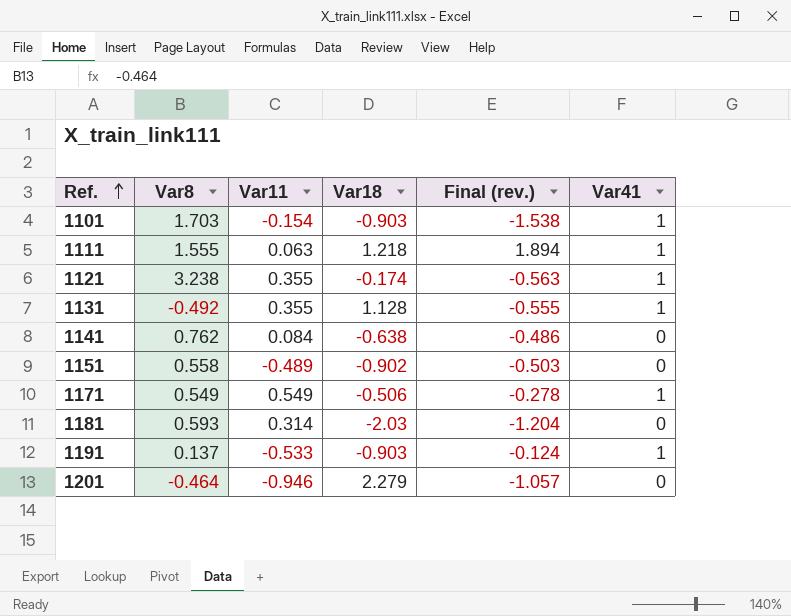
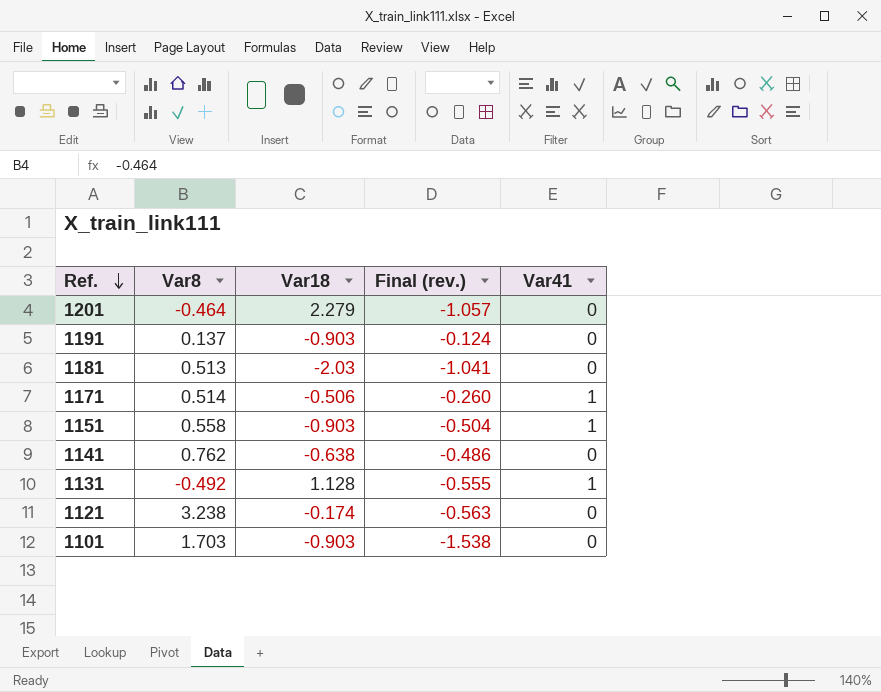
row order: Ref. ascending -> Ref. descending
column Var11 | position: 3 -> none
row 1111: 1.555 | 0.063 | 1.218 | 1.894 | 1 -> none
1191 | Var41: 1 -> 0
1181 | Var8: 0.593 -> 0.513
1181 | Final (rev.): -1.204 -> -1.041
1171 | Var8: 0.549 -> 0.514
1171 | Final (rev.): -0.278 -> -0.260
1151 | Var18: -0.902 -> -0.903
1151 | Final (rev.): -0.503 -> -0.504
1151 | Var41: 0 -> 1
1121 | Var41: 1 -> 0
1101 | Var41: 1 -> 0

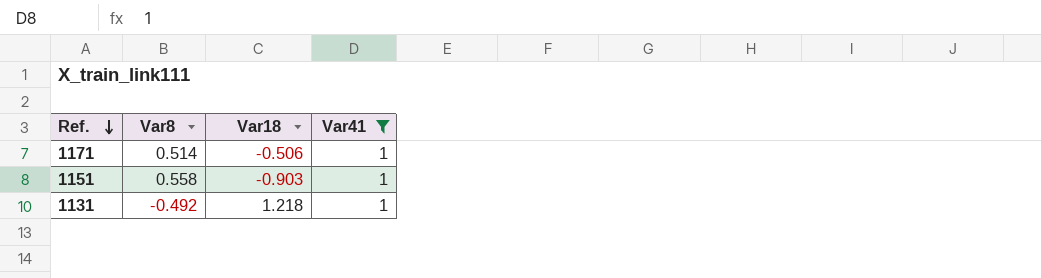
filter: none -> Var41 = 1
column Final (rev.) | formula: [Var8] * [Var18] -> none
1131 | Var18: 1.128 -> 1.218

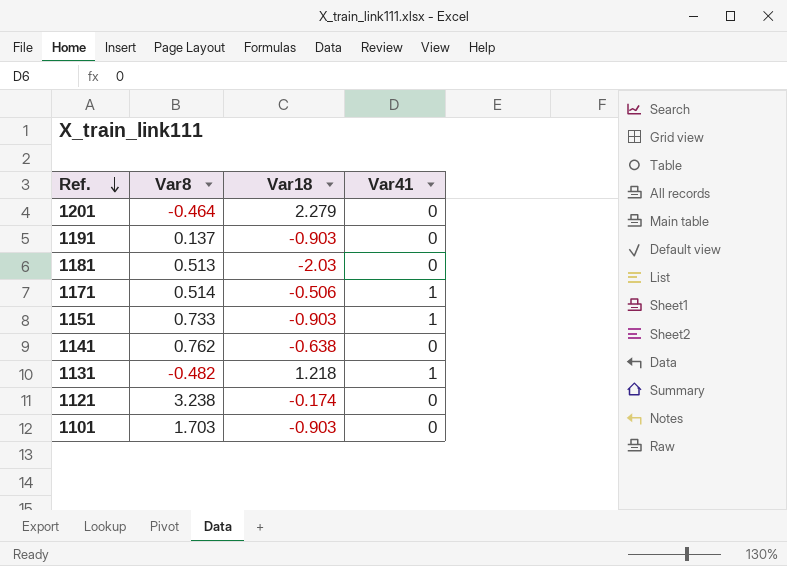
filter: Var41 = 1 -> none
1151 | Var8: 0.558 -> 0.733
1131 | Var8: -0.492 -> -0.482

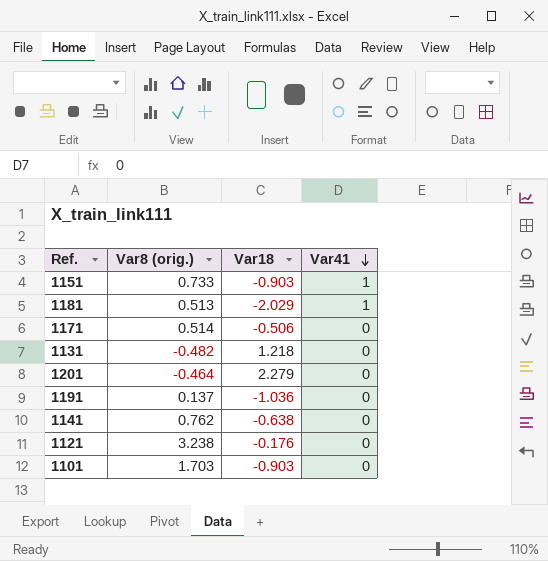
row order: Ref. descending -> Var41 descending
column name: Var8 -> Var8 (orig.)
1181 | Var18: -2.03 -> -2.029
1181 | Var41: 0 -> 1
1171 | Var41: 1 -> 0
1131 | Var41: 1 -> 0
1191 | Var18: -0.903 -> -1.036
1121 | Var18: -0.174 -> -0.176

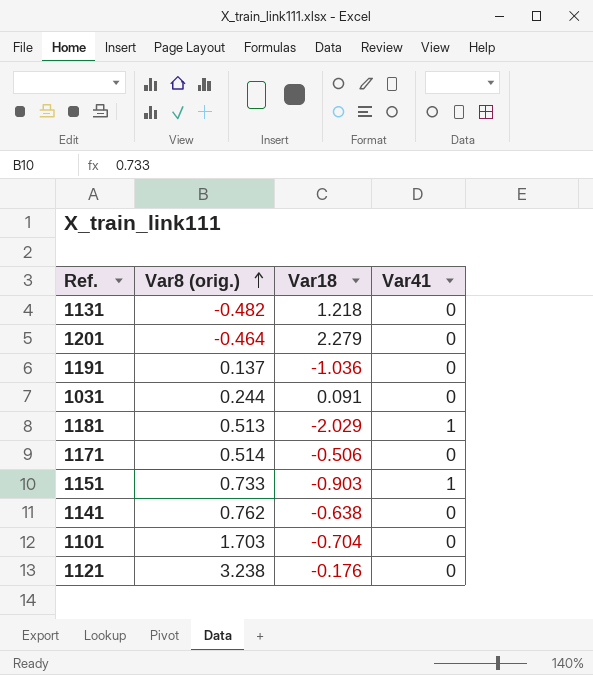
row order: Var41 descending -> Var8 (orig.) ascending
row 1031: none -> 0.244 | 0.091 | 0
1101 | Var18: -0.903 -> -0.704

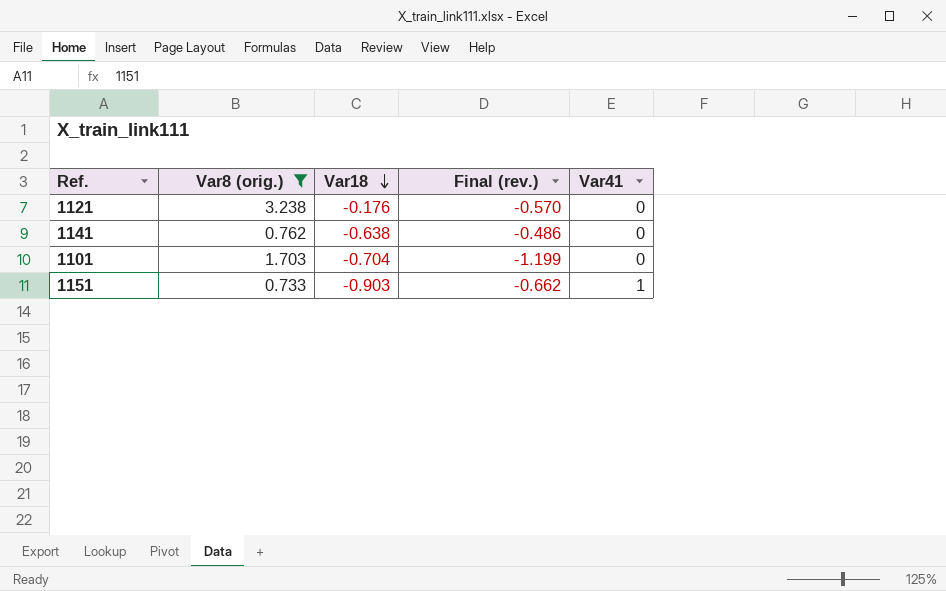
filter: none -> Var8 (orig.) >= 0.733
row order: Var8 (orig.) ascending -> Var18 descending
column Final (rev.) | formula: none -> [Var8 (orig.)] * [Var18]

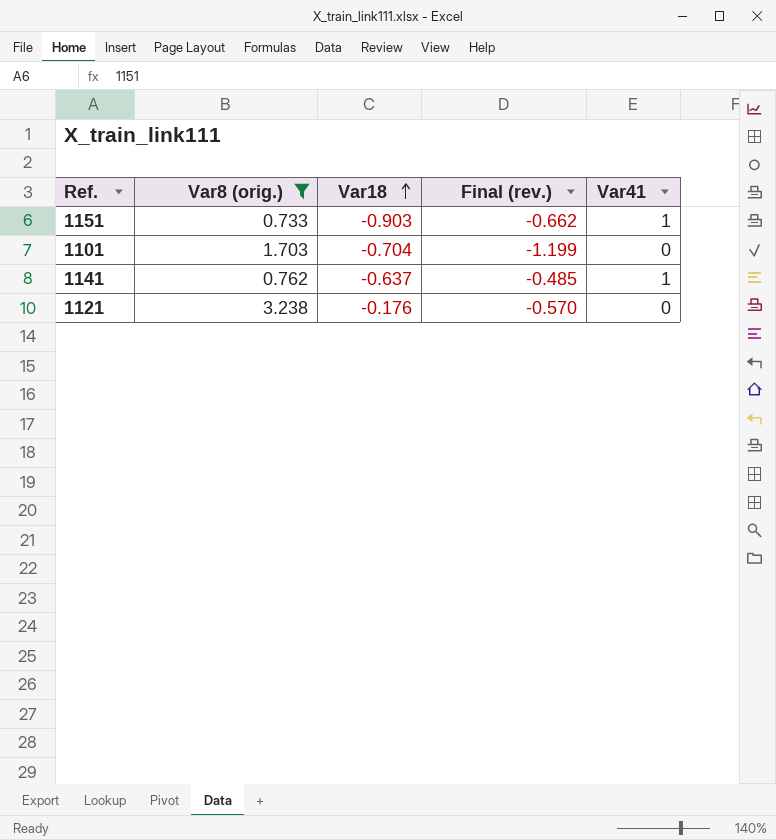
row order: Var18 descending -> Var18 ascending
1141 | Var18: -0.638 -> -0.637
1141 | Final (rev.): -0.486 -> -0.485
1141 | Var41: 0 -> 1

